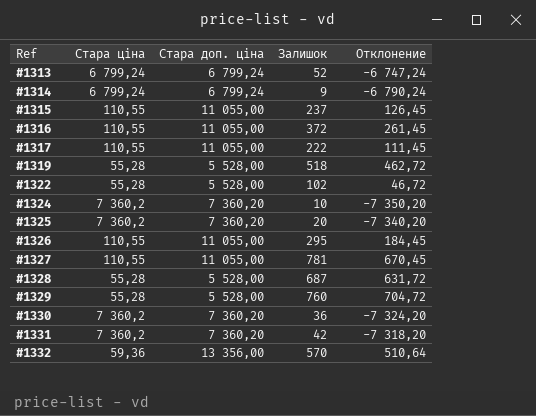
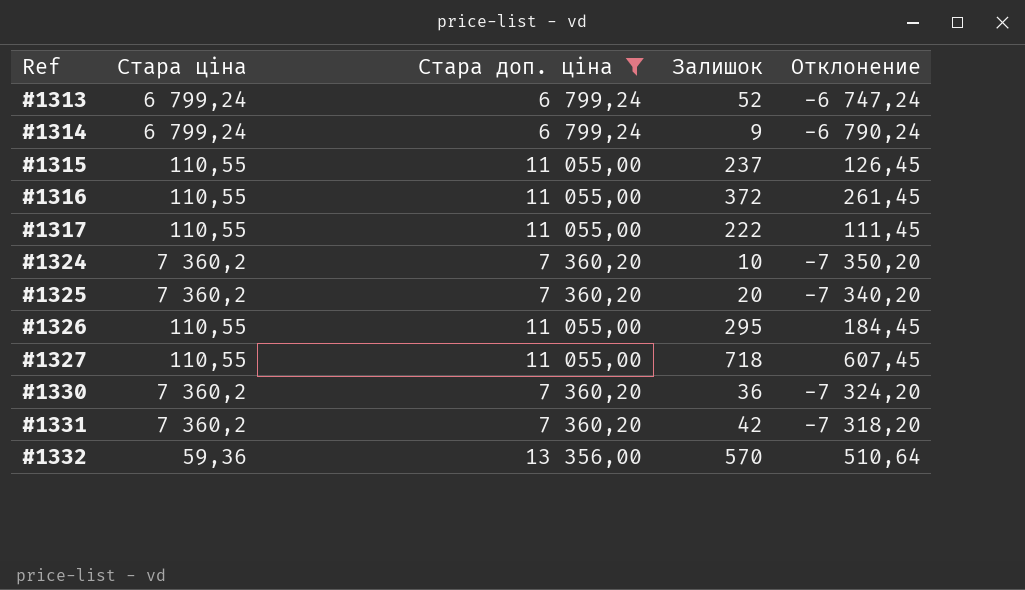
filter: none -> Стара доп. ціна != 5 528,00
#1327 | Залишок: 781 -> 718
#1327 | Отклонение: 670,45 -> 607,45

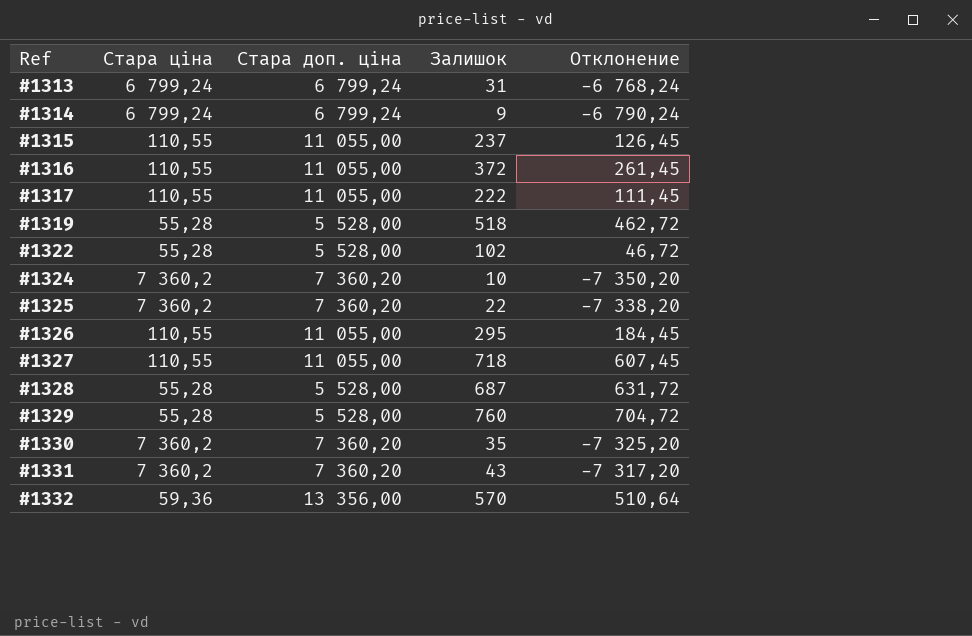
filter: Стара доп. ціна != 5 528,00 -> none
#1313 | Залишок: 52 -> 31
#1313 | Отклонение: -6 747,24 -> -6 768,24
#1325 | Залишок: 20 -> 22
#1325 | Отклонение: -7 340,20 -> -7 338,20
#1330 | Залишок: 36 -> 35
#1330 | Отклонение: -7 324,20 -> -7 325,20
#1331 | Залишок: 42 -> 43
#1331 | Отклонение: -7 318,20 -> -7 317,20

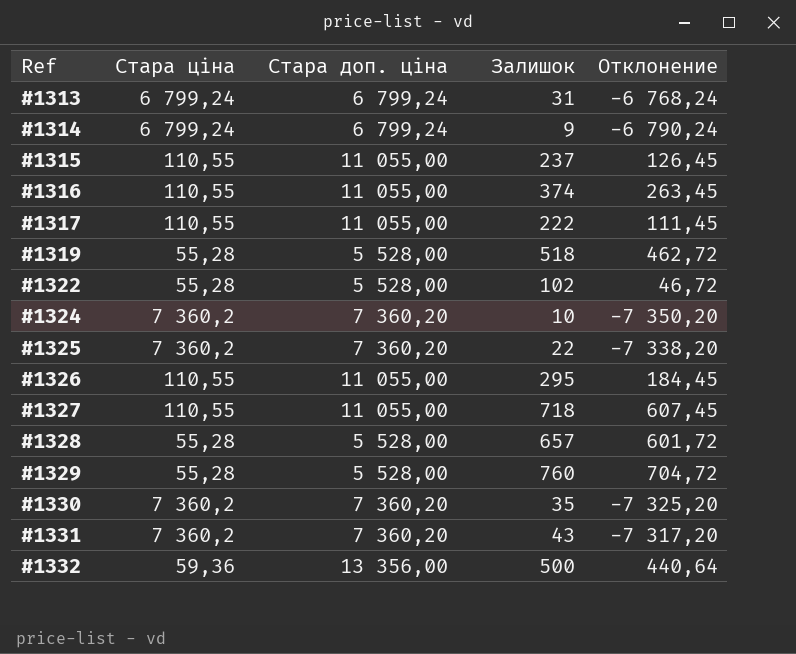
#1316 | Залишок: 372 -> 374
#1316 | Отклонение: 261,45 -> 263,45
#1328 | Залишок: 687 -> 657
#1328 | Отклонение: 631,72 -> 601,72
#1332 | Залишок: 570 -> 500
#1332 | Отклонение: 510,64 -> 440,64

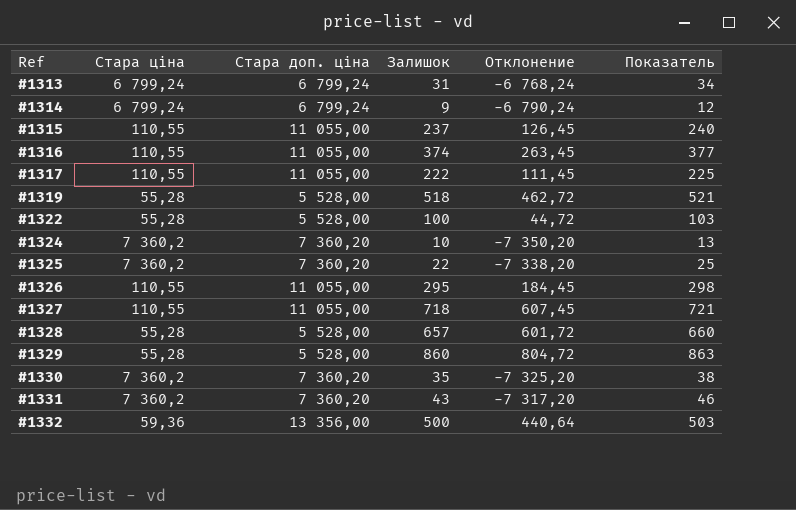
column Показатель | formula: none -> [Залишок] + 3
#1322 | Залишок: 102 -> 100
#1322 | Отклонение: 46,72 -> 44,72
#1329 | Залишок: 760 -> 860
#1329 | Отклонение: 704,72 -> 804,72

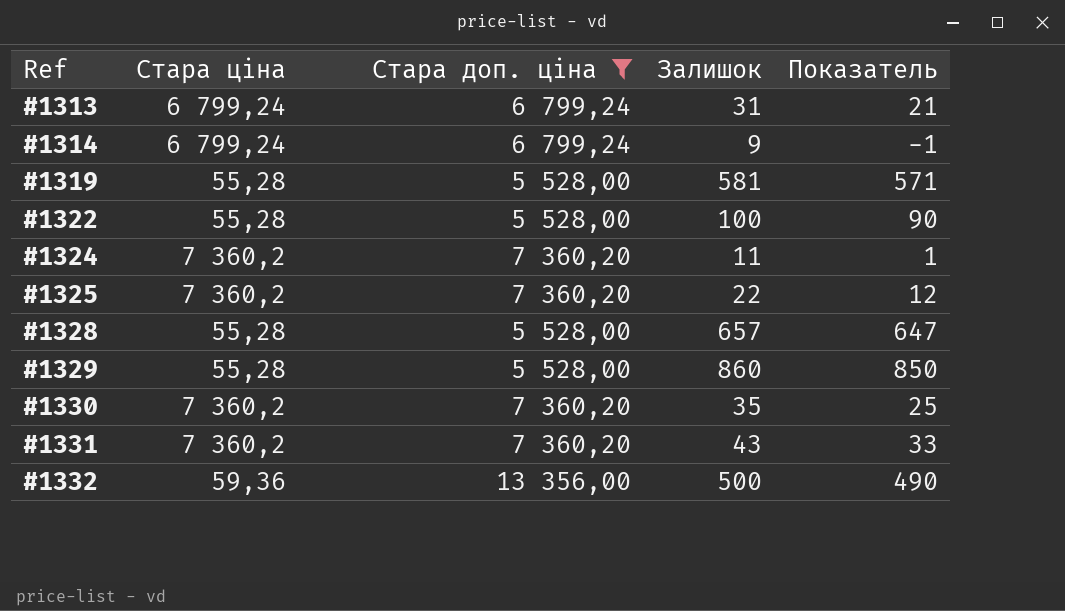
filter: none -> Стара доп. ціна != 11 055,00
column Отклонение | formula: [Залишок] - [Стара ціна] -> none
column Показатель | formula: [Залишок] + 3 -> [Залишок] - 10
#1319 | Залишок: 518 -> 581
#1324 | Залишок: 10 -> 11

